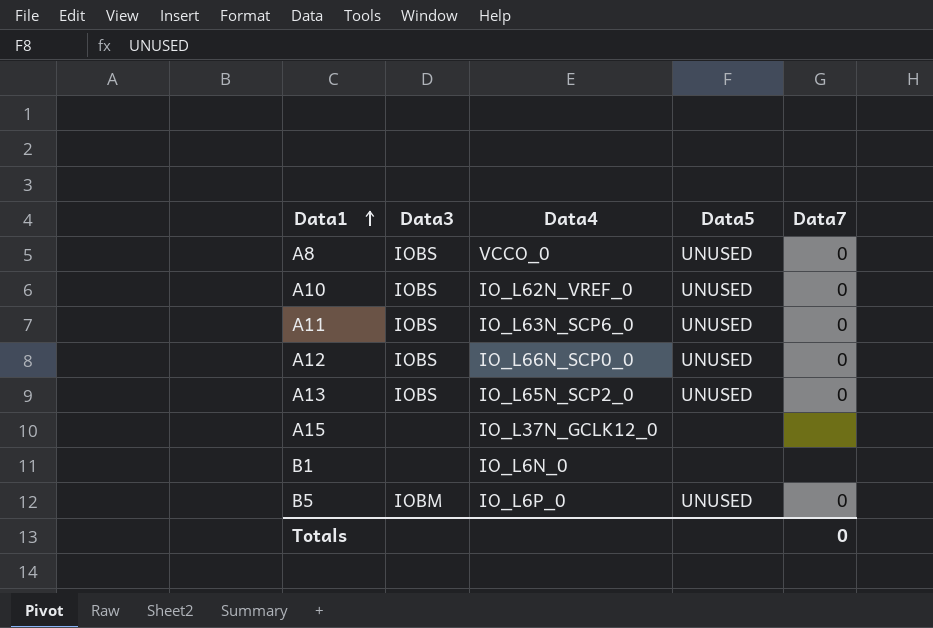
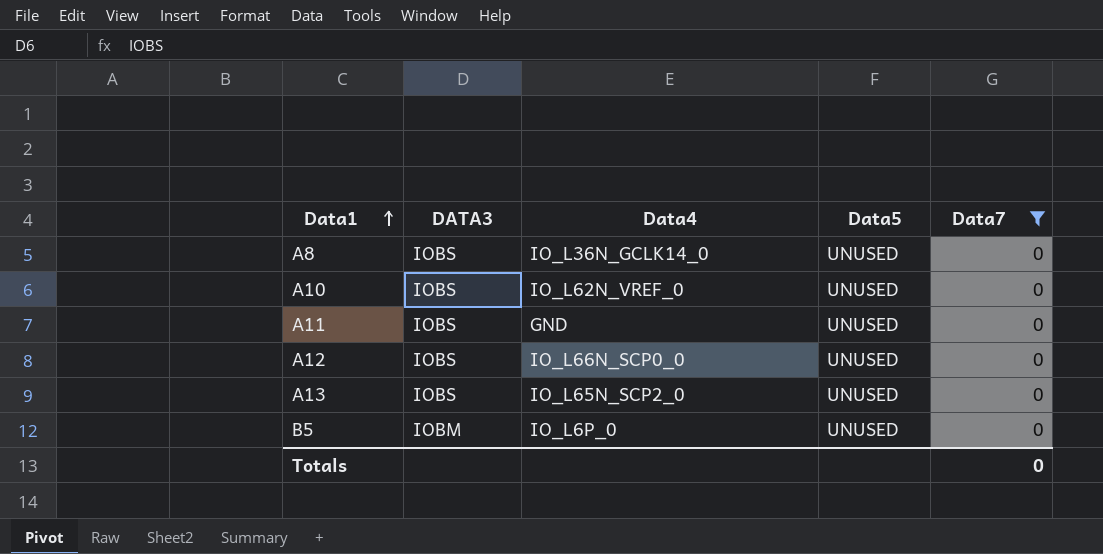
filter: none -> Data7 = 0
column name: Data3 -> DATA3
A8 | Data4: VCCO_0 -> IO_L36N_GCLK14_0
A11 | Data4: IO_L63N_SCP6_0 -> GND

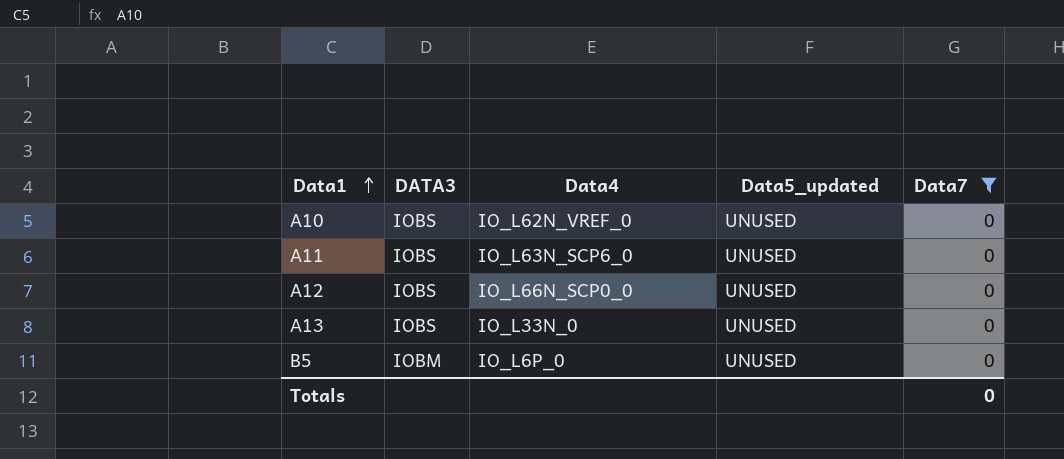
column name: Data5 -> Data5_updated
row A8: IOBS | IO_L36N_GCLK14_0 | UNUSED | 0 -> none
A11 | Data4: GND -> IO_L63N_SCP6_0
A13 | Data4: IO_L65N_SCP2_0 -> IO_L33N_0

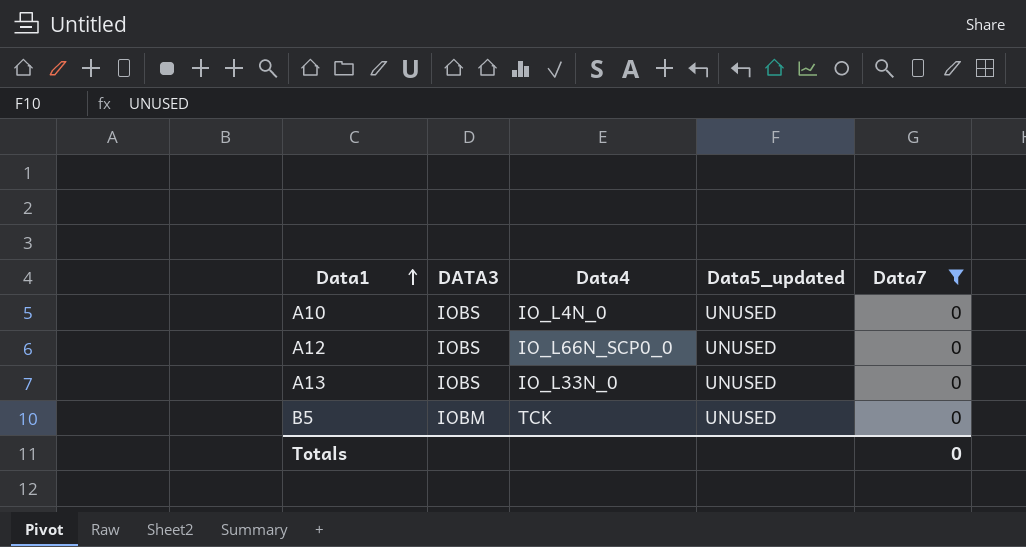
row A11: IOBS | IO_L63N_SCP6_0 | UNUSED | 0 -> none
A10 | Data4: IO_L62N_VREF_0 -> IO_L4N_0
B5 | Data4: IO_L6P_0 -> TCK

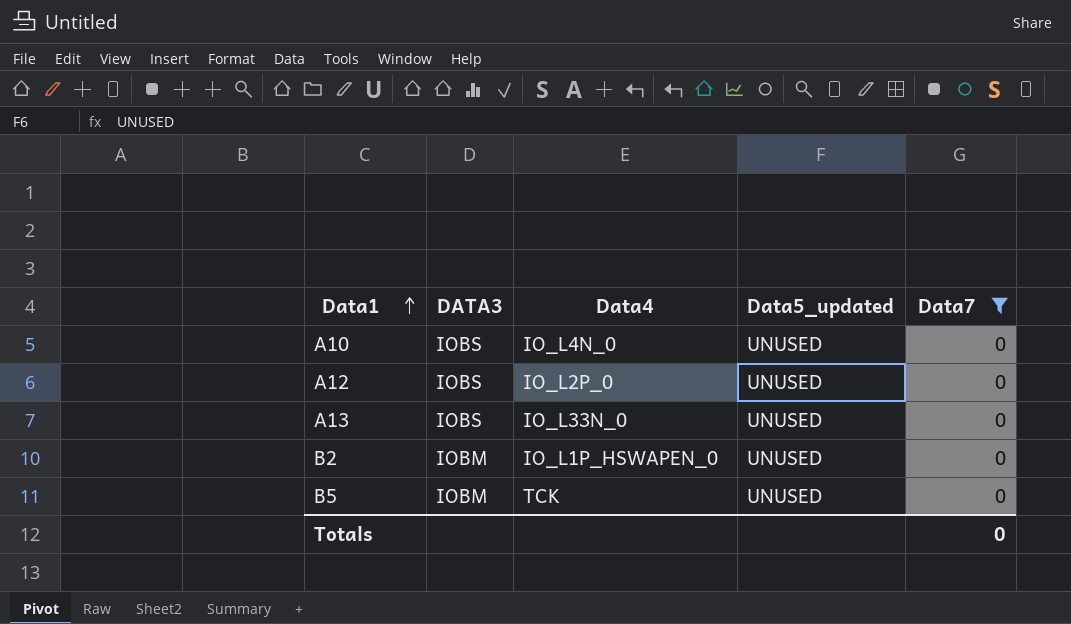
A12 | Data4: IO_L66N_SCP0_0 -> IO_L2P_0
row B2: none -> IOBM | IO_L1P_HSWAPEN_0 | UNUSED | 0

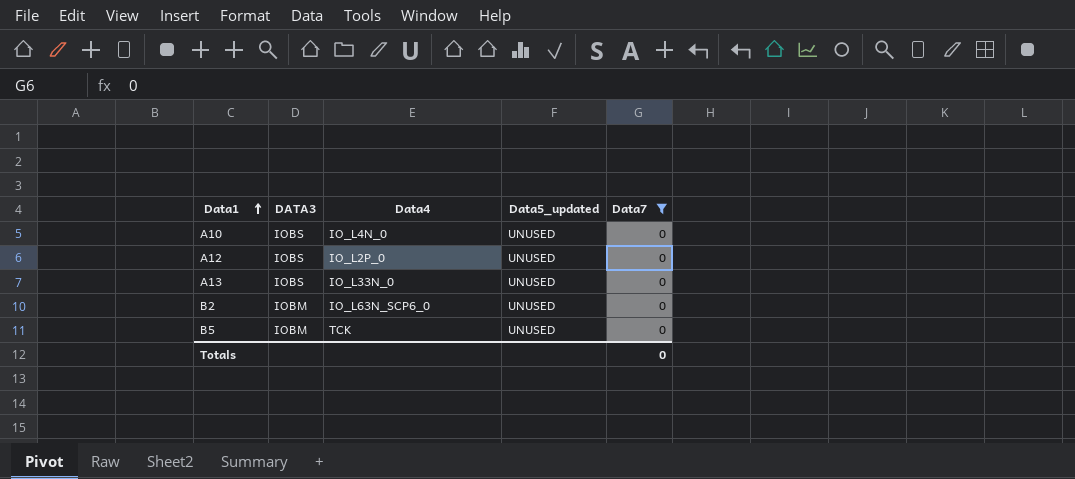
B2 | Data4: IO_L1P_HSWAPEN_0 -> IO_L63N_SCP6_0

